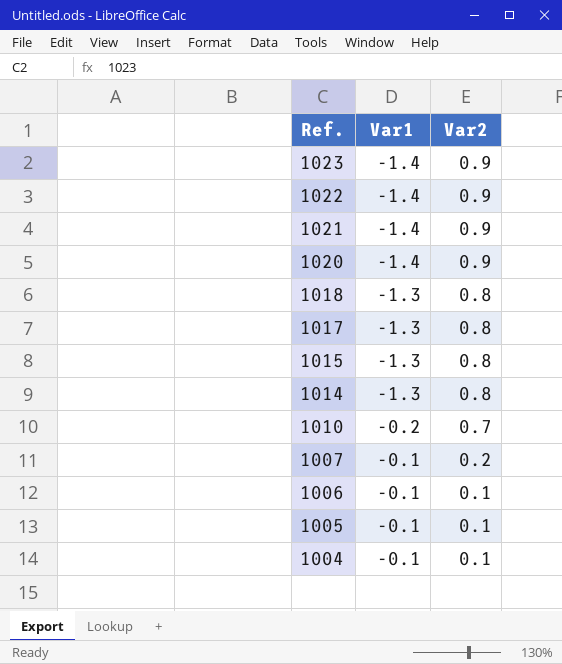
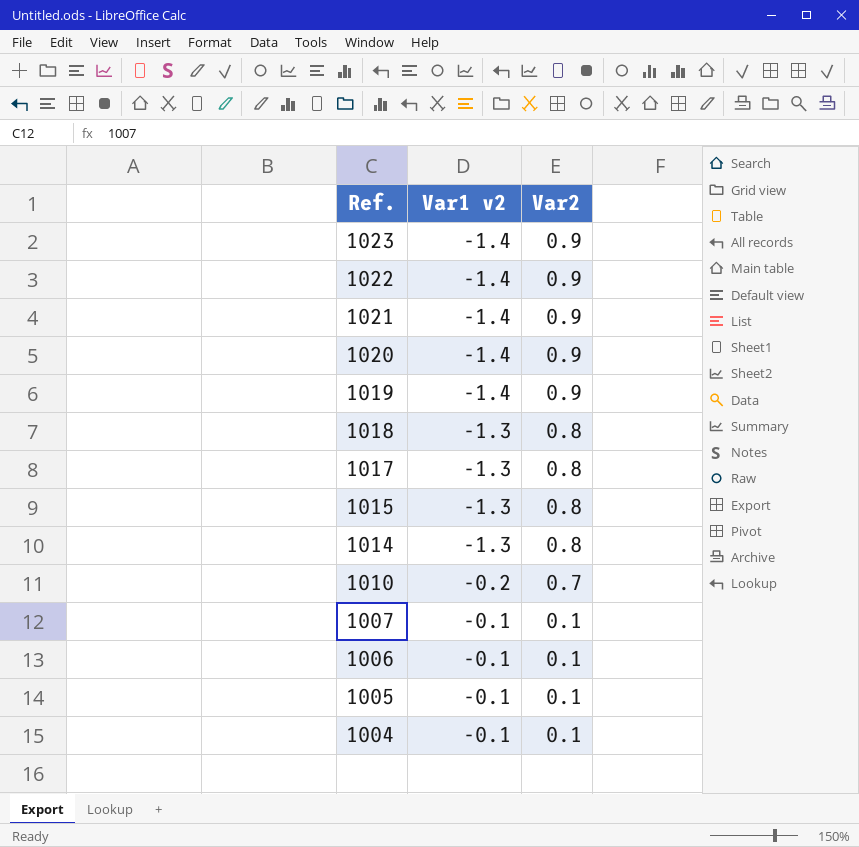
column name: Var1 -> Var1 v2
row 1019: none -> -1.4 | 0.9
1007 | Var2: 0.2 -> 0.1

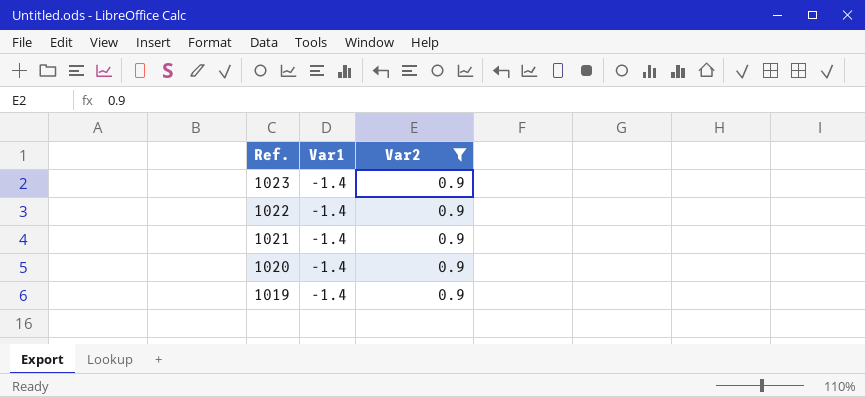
filter: none -> Var2 = 0.9
column name: Var1 v2 -> Var1

